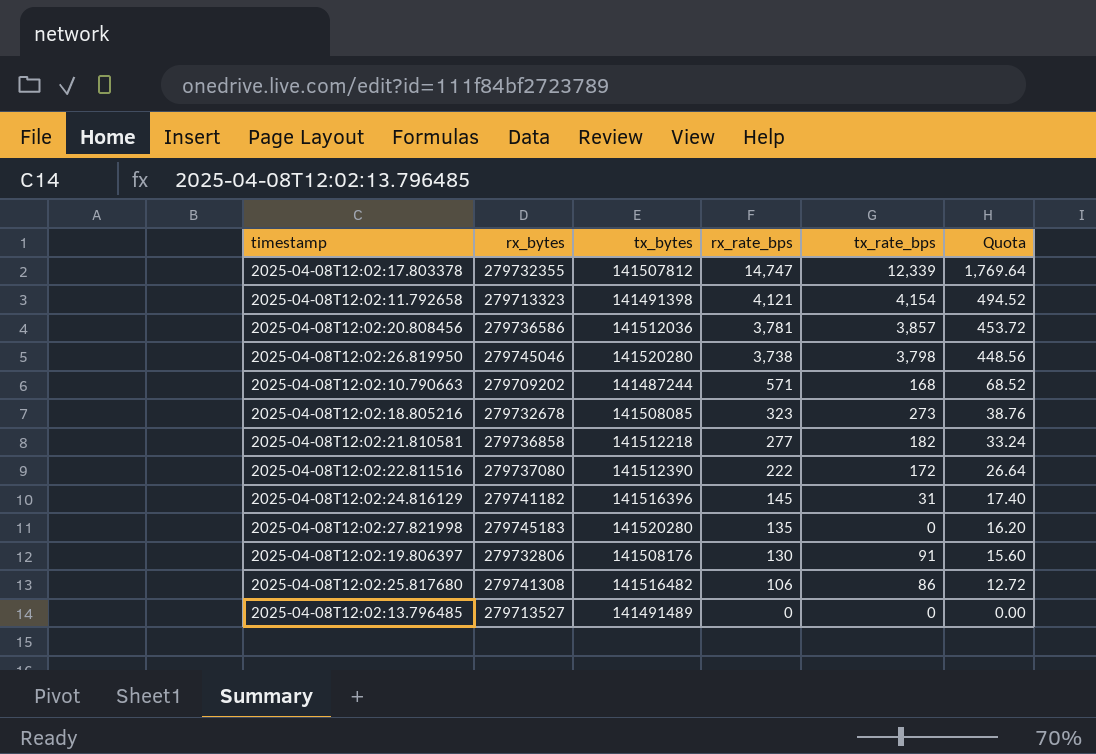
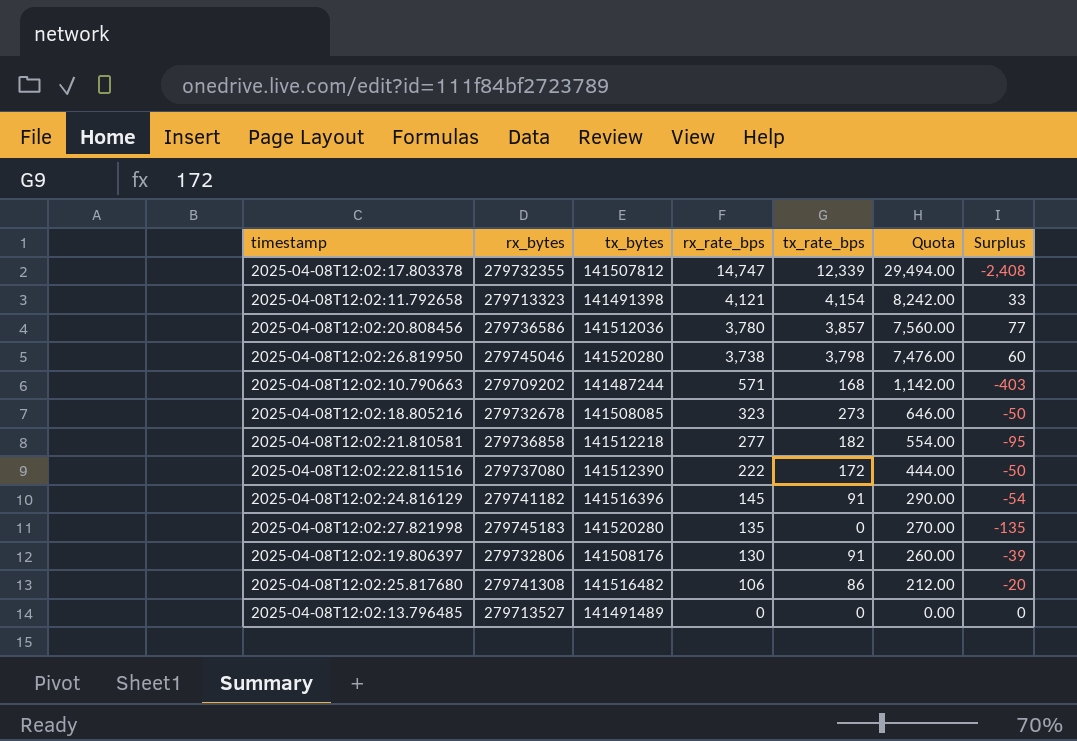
column Quota | formula: [rx_rate_bps] * 0.12 -> [rx_rate_bps] * 2
column Surplus | formula: none -> [tx_rate_bps] - [rx_rate_bps]
2025-04-08T12:02:20.808456 | rx_rate_bps: 3,781 -> 3,780
2025-04-08T12:02:24.816129 | tx_rate_bps: 31 -> 91

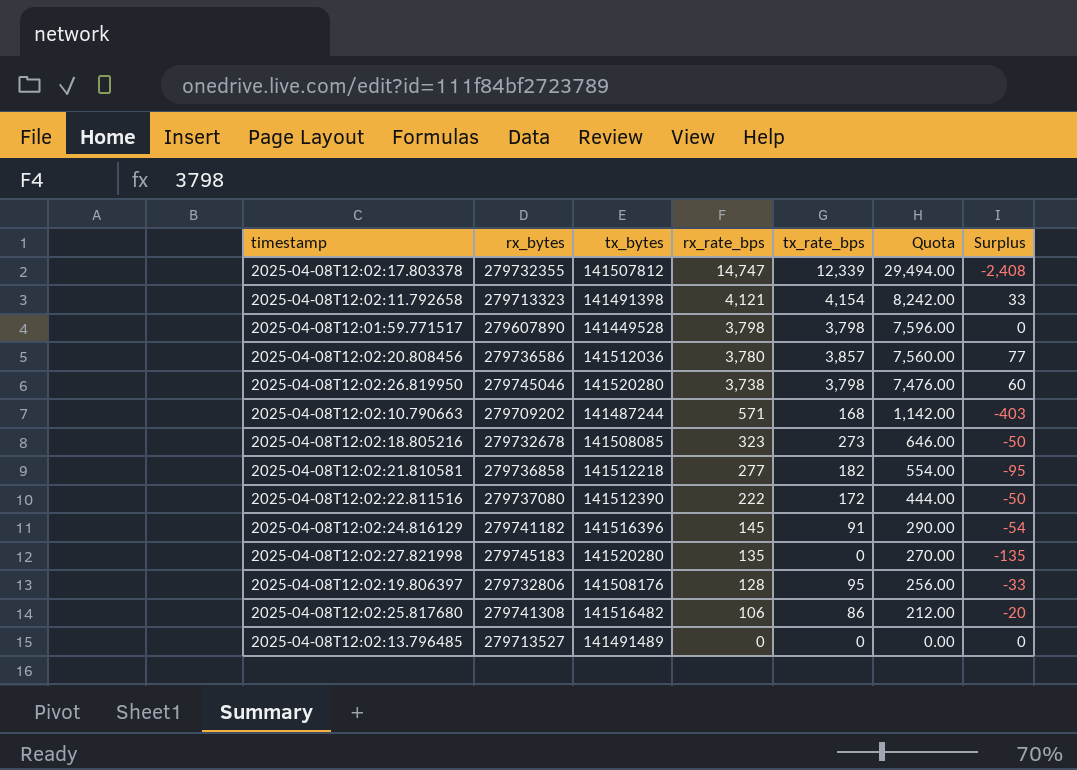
row 2025-04-08T12:01:59.771517: none -> 279607890 | 141449528 | 3,798 | 3,798 | 7,596.00 | 0
2025-04-08T12:02:19.806397 | rx_rate_bps: 130 -> 128
2025-04-08T12:02:19.806397 | tx_rate_bps: 91 -> 95
2025-04-08T12:02:19.806397 | Quota: 260.00 -> 256.00
2025-04-08T12:02:19.806397 | Surplus: -39 -> -33

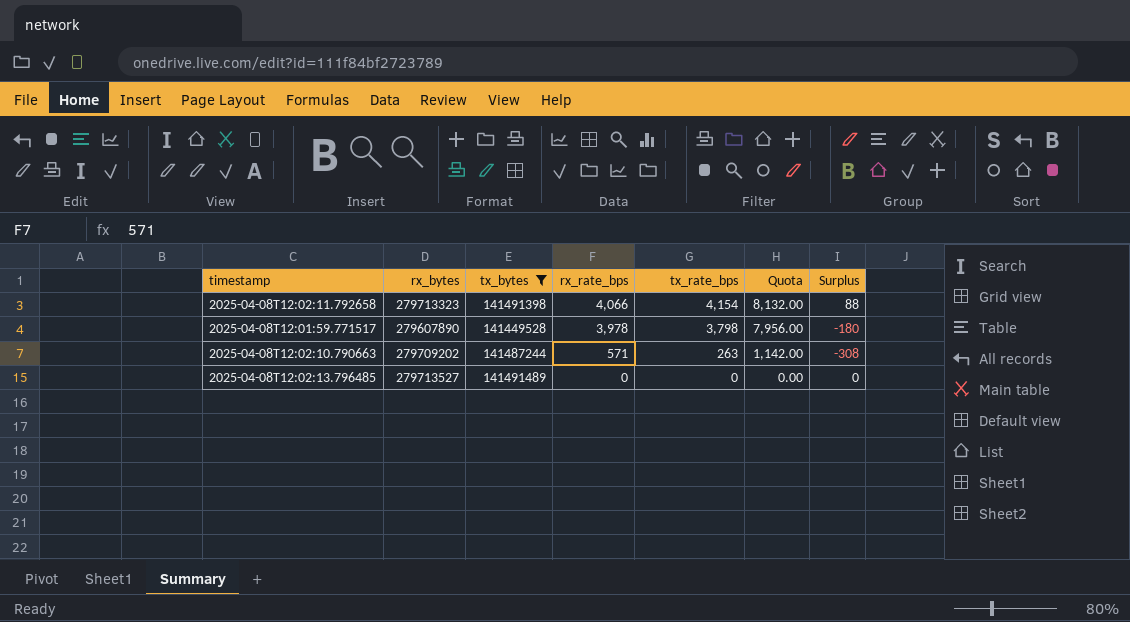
filter: none -> tx_bytes <= 141491489
2025-04-08T12:02:11.792658 | rx_rate_bps: 4,121 -> 4,066
2025-04-08T12:02:11.792658 | Quota: 8,242.00 -> 8,132.00
2025-04-08T12:02:11.792658 | Surplus: 33 -> 88
2025-04-08T12:01:59.771517 | rx_rate_bps: 3,798 -> 3,978
2025-04-08T12:01:59.771517 | Quota: 7,596.00 -> 7,956.00
2025-04-08T12:01:59.771517 | Surplus: 0 -> -180
2025-04-08T12:02:10.790663 | tx_rate_bps: 168 -> 263
2025-04-08T12:02:10.790663 | Surplus: -403 -> -308

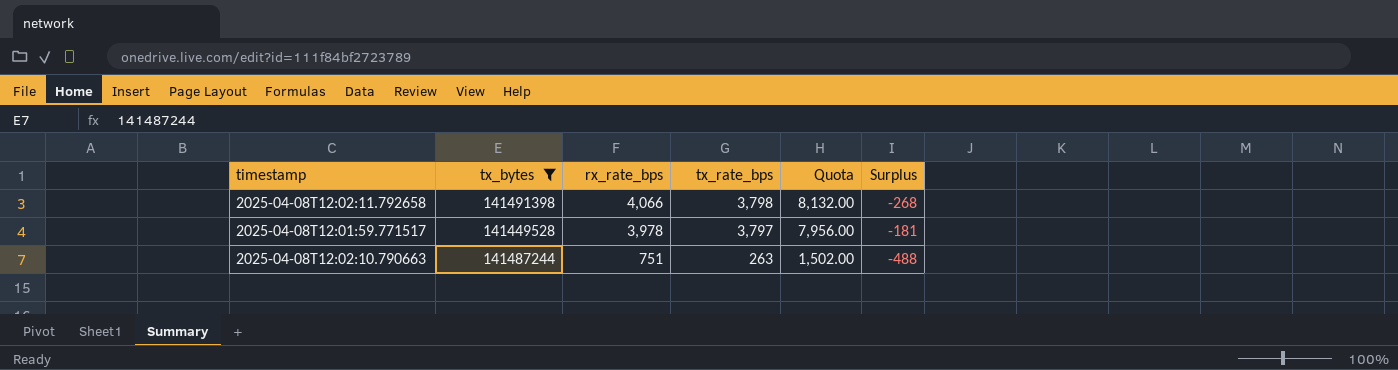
column rx_bytes | position: 2 -> none
row 2025-04-08T12:02:13.796485: 279713527 | 141491489 | 0 | 0 | 0.00 | 0 -> none
2025-04-08T12:02:11.792658 | tx_rate_bps: 4,154 -> 3,798
2025-04-08T12:02:11.792658 | Surplus: 88 -> -268
2025-04-08T12:01:59.771517 | tx_rate_bps: 3,798 -> 3,797
2025-04-08T12:01:59.771517 | Surplus: -180 -> -181
2025-04-08T12:02:10.790663 | rx_rate_bps: 571 -> 751
2025-04-08T12:02:10.790663 | Quota: 1,142.00 -> 1,502.00
2025-04-08T12:02:10.790663 | Surplus: -308 -> -488

